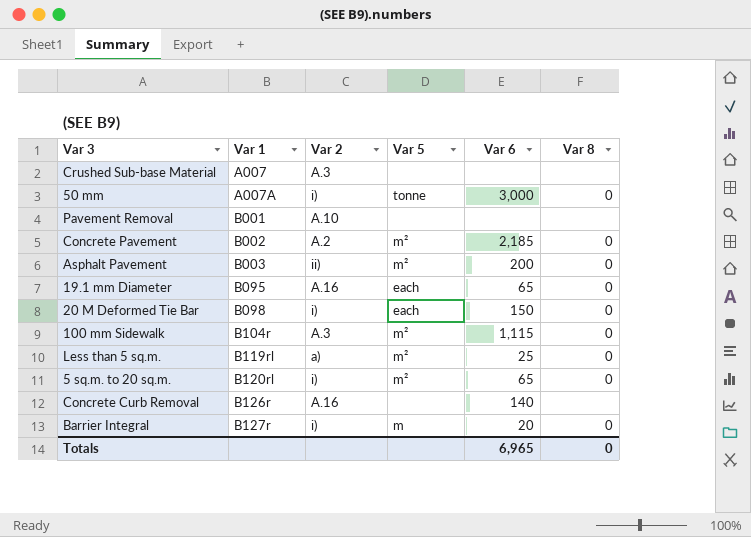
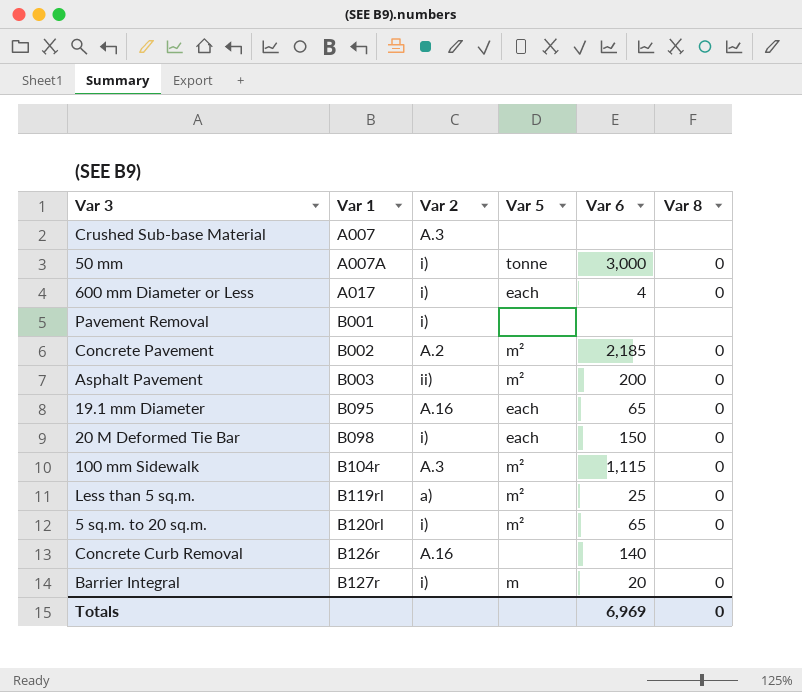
row 600 mm Diameter or Less: none -> A017 | i) | each | 4 | 0
Pavement Removal | Var 2: A.10 -> i)
Totals | Var 6: 6,965 -> 6,969

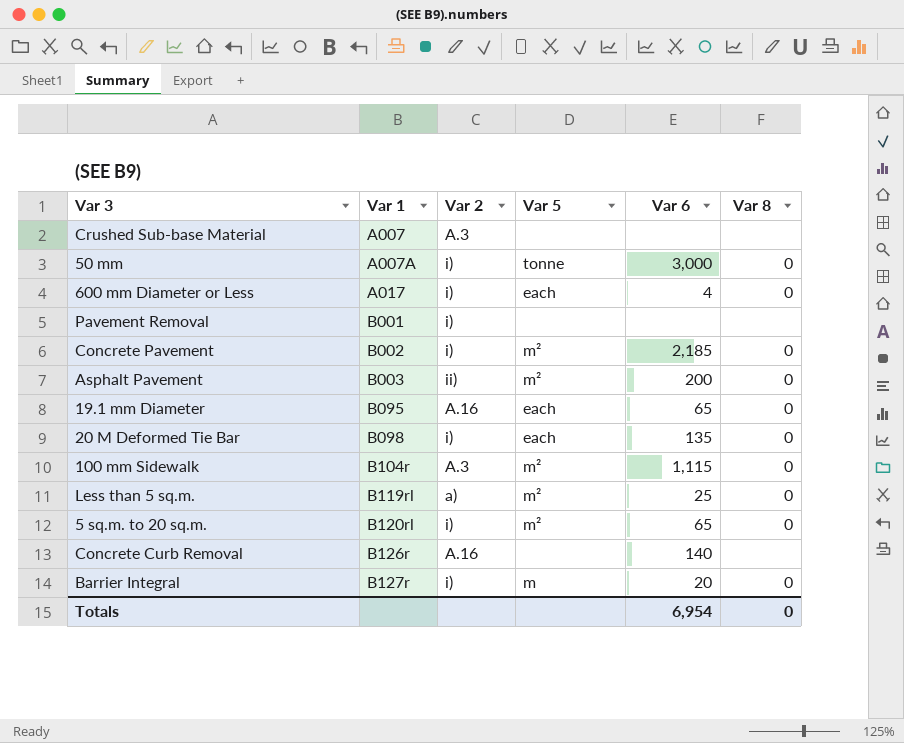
Concrete Pavement | Var 2: A.2 -> i)
20 M Deformed Tie Bar | Var 6: 150 -> 135
Totals | Var 6: 6,969 -> 6,954

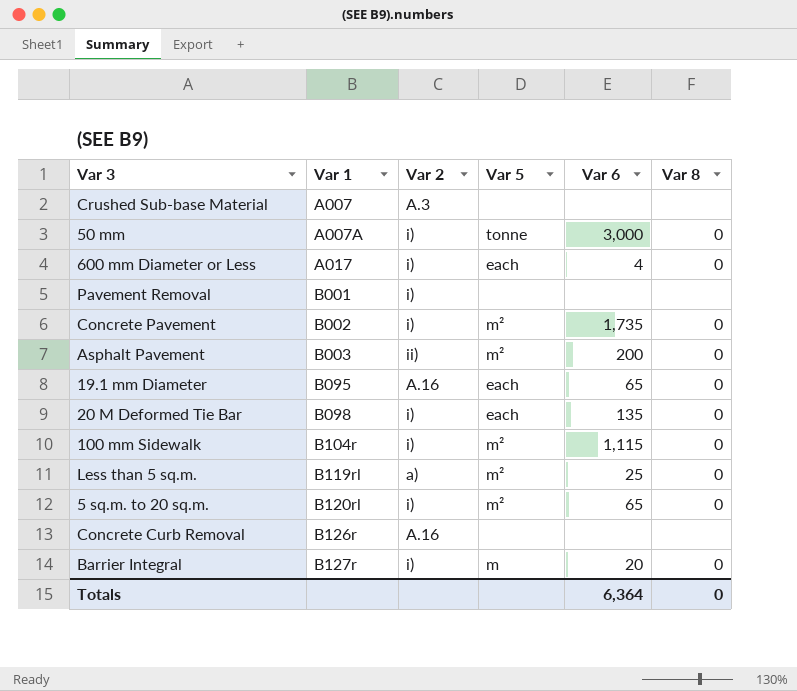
Concrete Pavement | Var 6: 2,185 -> 1,735
100 mm Sidewalk | Var 2: A.3 -> i)
Concrete Curb Removal | Var 6: 140 -> none
Totals | Var 6: 6,954 -> 6,364

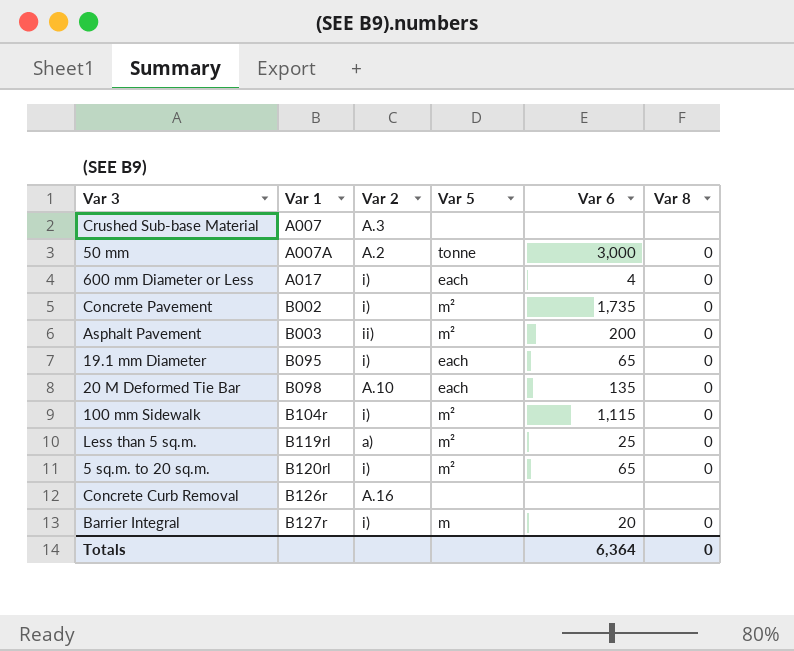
row Pavement Removal: B001 | i) | none | none | none -> none
50 mm | Var 2: i) -> A.2
19.1 mm Diameter | Var 2: A.16 -> i)
20 M Deformed Tie Bar | Var 2: i) -> A.10

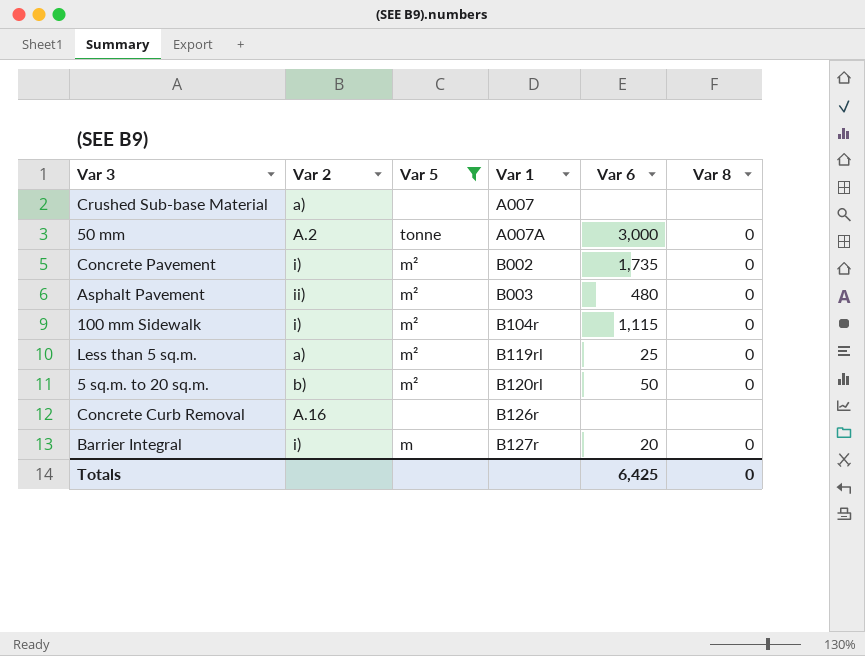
filter: none -> Var 5 != each
column Var 1 | position: 2 -> 4
Crushed Sub-base Material | Var 2: A.3 -> a)
Asphalt Pavement | Var 6: 200 -> 480
5 sq.m. to 20 sq.m. | Var 2: i) -> b)
5 sq.m. to 20 sq.m. | Var 6: 65 -> 50
Totals | Var 6: 6,364 -> 6,425

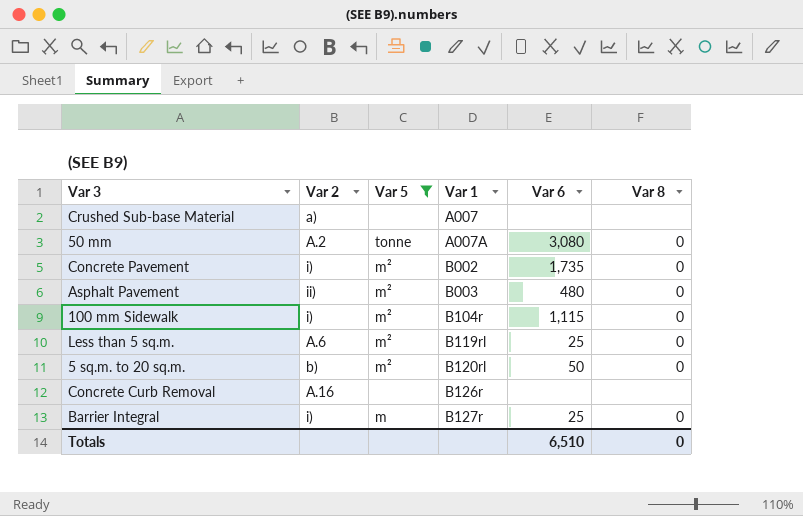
50 mm | Var 6: 3,000 -> 3,080
Less than 5 sq.m. | Var 2: a) -> A.6
Barrier Integral | Var 6: 20 -> 25
Totals | Var 6: 6,425 -> 6,510

